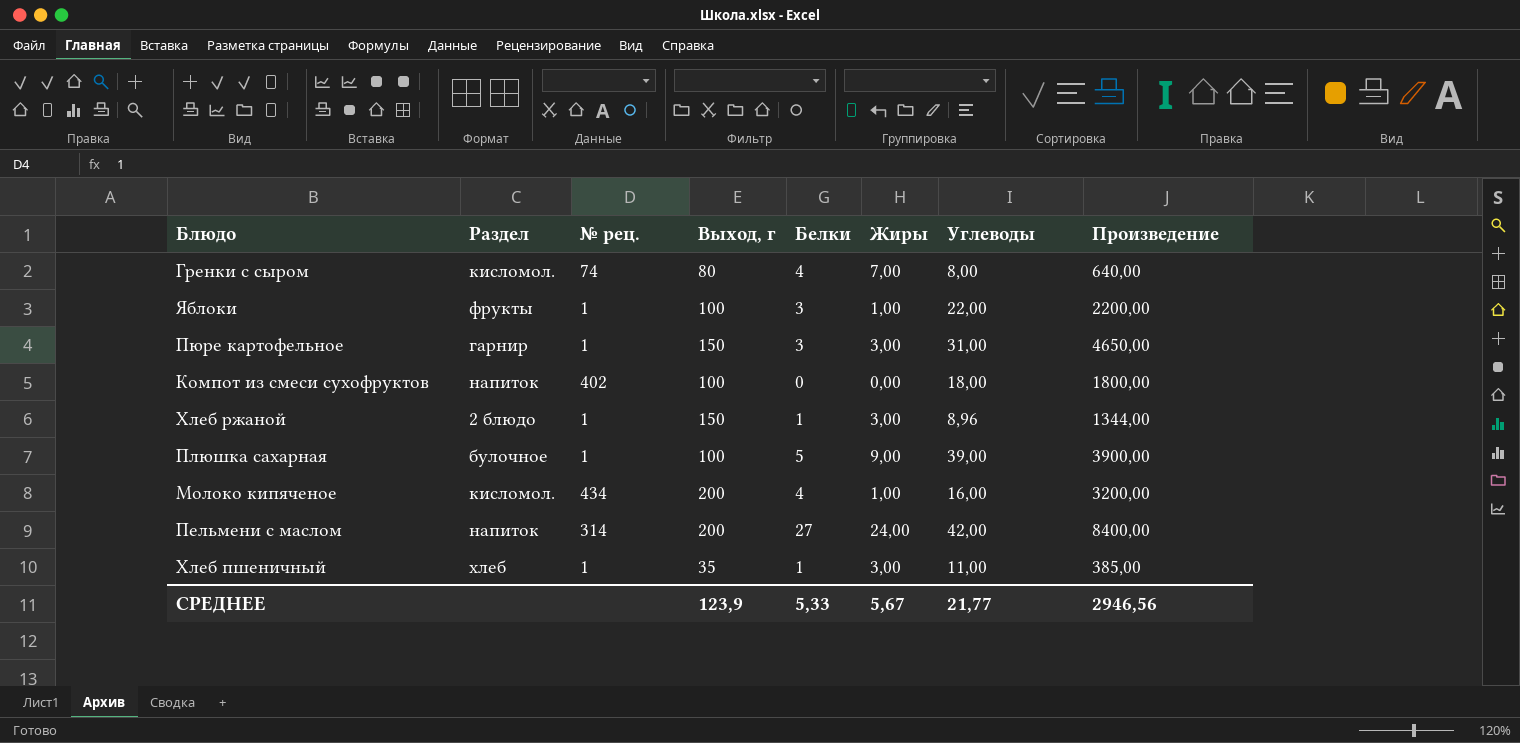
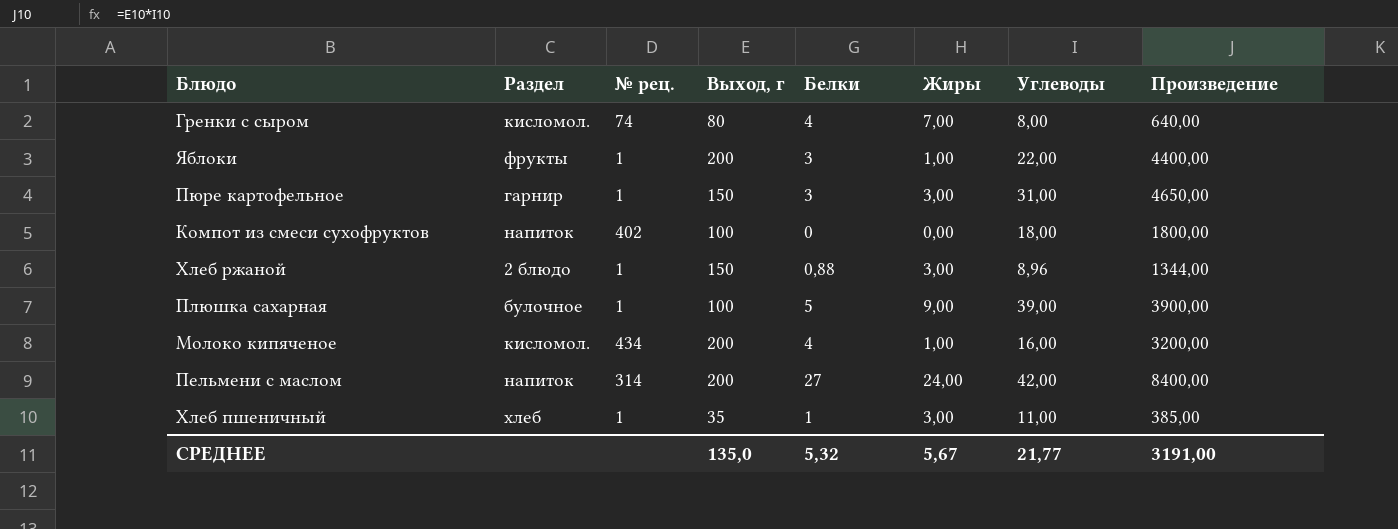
Яблоки | Выход, г: 100 -> 200
Яблоки | Произведение: 2200,00 -> 4400,00
Хлеб ржаной | Белки: 1 -> 0,88
СРЕДНЕЕ | Выход, г: 123,9 -> 135,0
СРЕДНЕЕ | Белки: 5,33 -> 5,32
СРЕДНЕЕ | Произведение: 2946,56 -> 3191,00

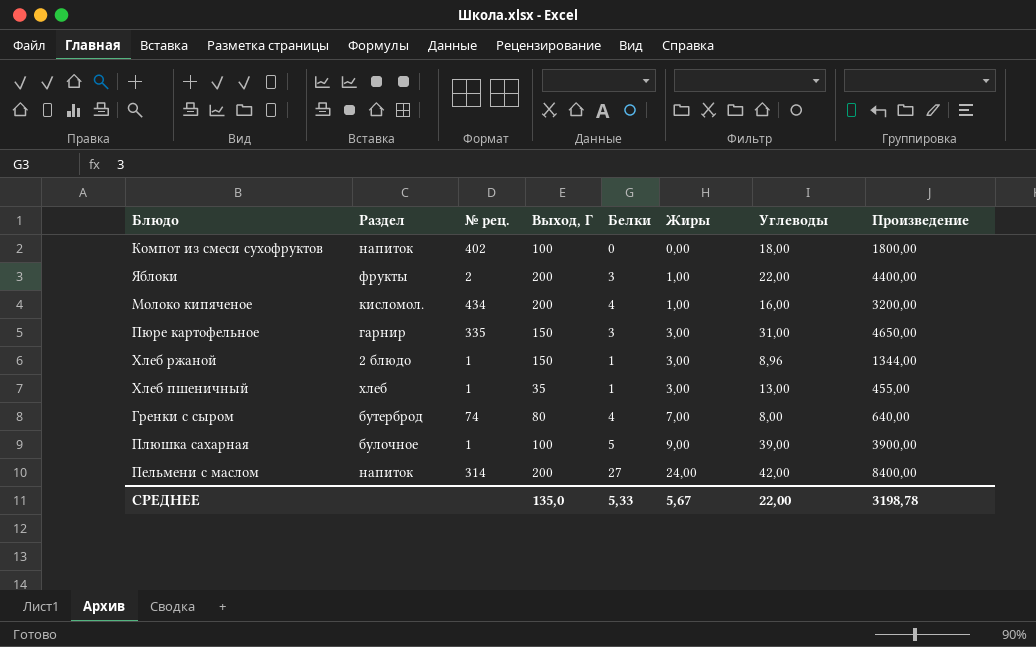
row order: none -> Жиры ascending
column name: Выход, г -> Выход, Г
Яблоки | № рец.: 1 -> 2
Пюре картофельное | № рец.: 1 -> 335
Хлеб ржаной | Белки: 0,88 -> 1
Хлеб пшеничный | Углеводы: 11,00 -> 13,00
Хлеб пшеничный | Произведение: 385,00 -> 455,00
Гренки с сыром | Раздел: кисломол. -> бутерброд
СРЕДНЕЕ | Белки: 5,32 -> 5,33
СРЕДНЕЕ | Углеводы: 21,77 -> 22,00
СРЕДНЕЕ | Произведение: 3191,00 -> 3198,78

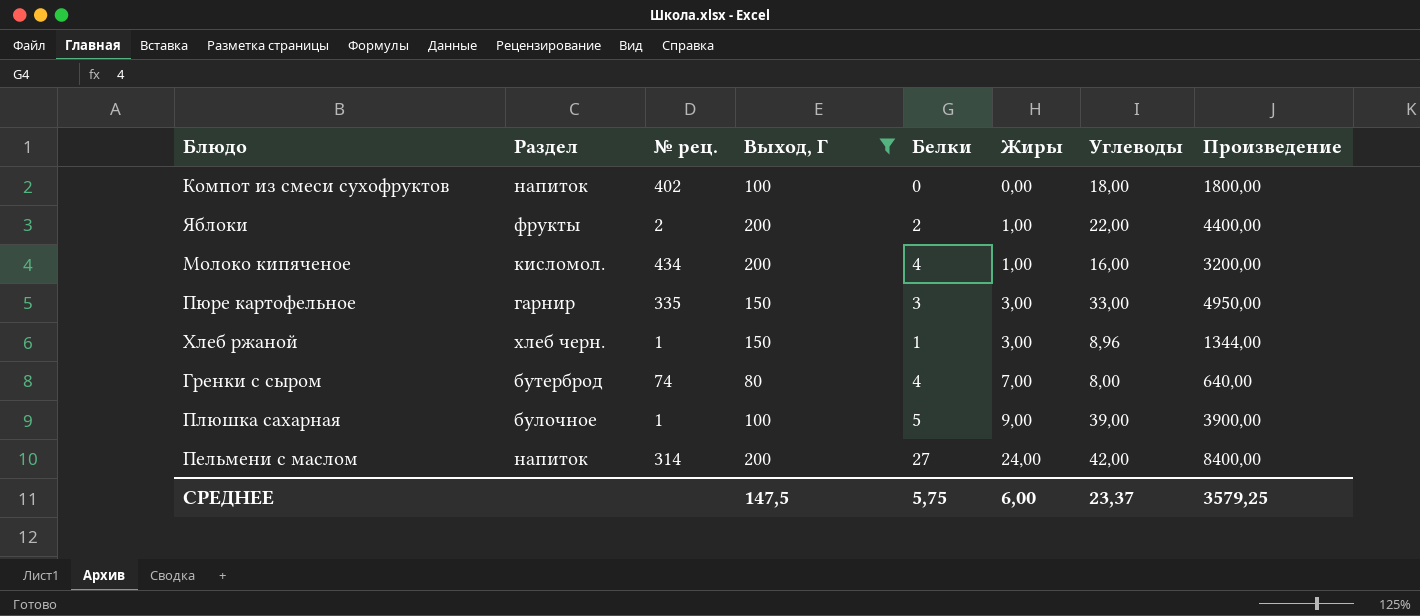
filter: none -> Выход, Г != 35
Яблоки | Белки: 3 -> 2
Пюре картофельное | Углеводы: 31,00 -> 33,00
Пюре картофельное | Произведение: 4650,00 -> 4950,00
Хлеб ржаной | Раздел: 2 блюдо -> хлеб черн.
СРЕДНЕЕ | Выход, Г: 135,0 -> 147,5
СРЕДНЕЕ | Белки: 5,33 -> 5,75
СРЕДНЕЕ | Жиры: 5,67 -> 6,00
СРЕДНЕЕ | Углеводы: 22,00 -> 23,37
СРЕДНЕЕ | Произведение: 3198,78 -> 3579,25

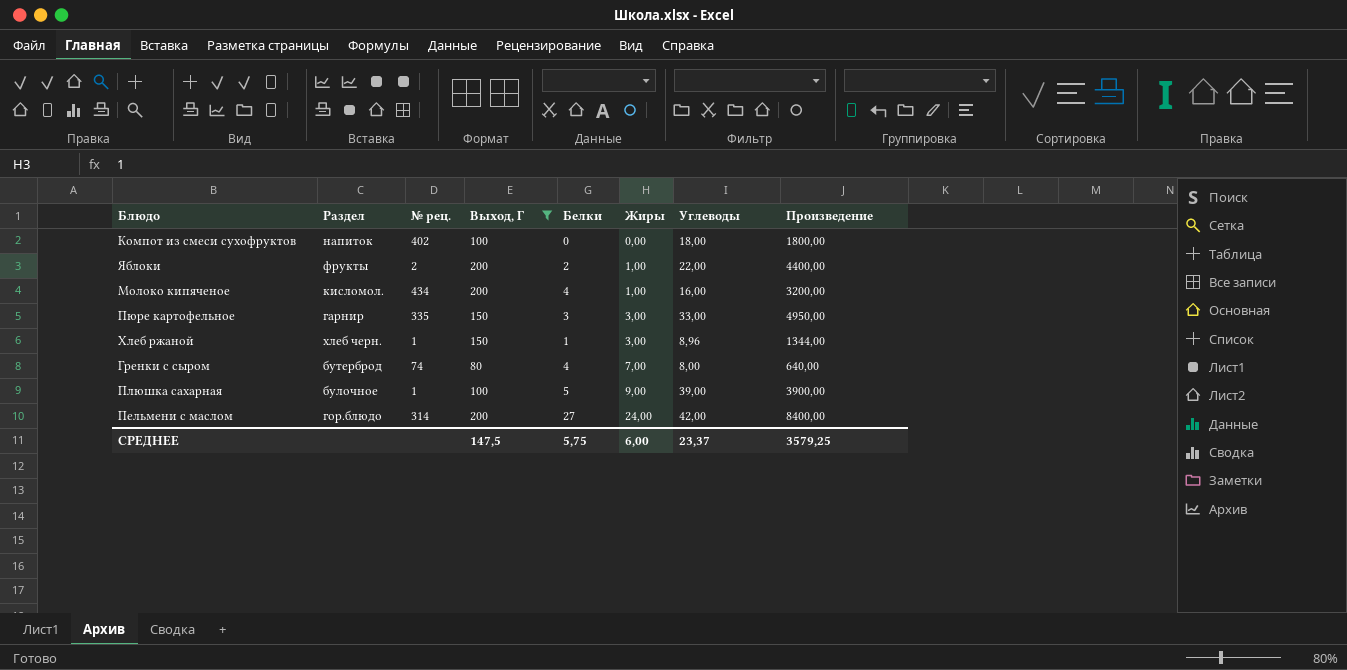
Пельмени с маслом | Раздел: напиток -> гор.блюдо

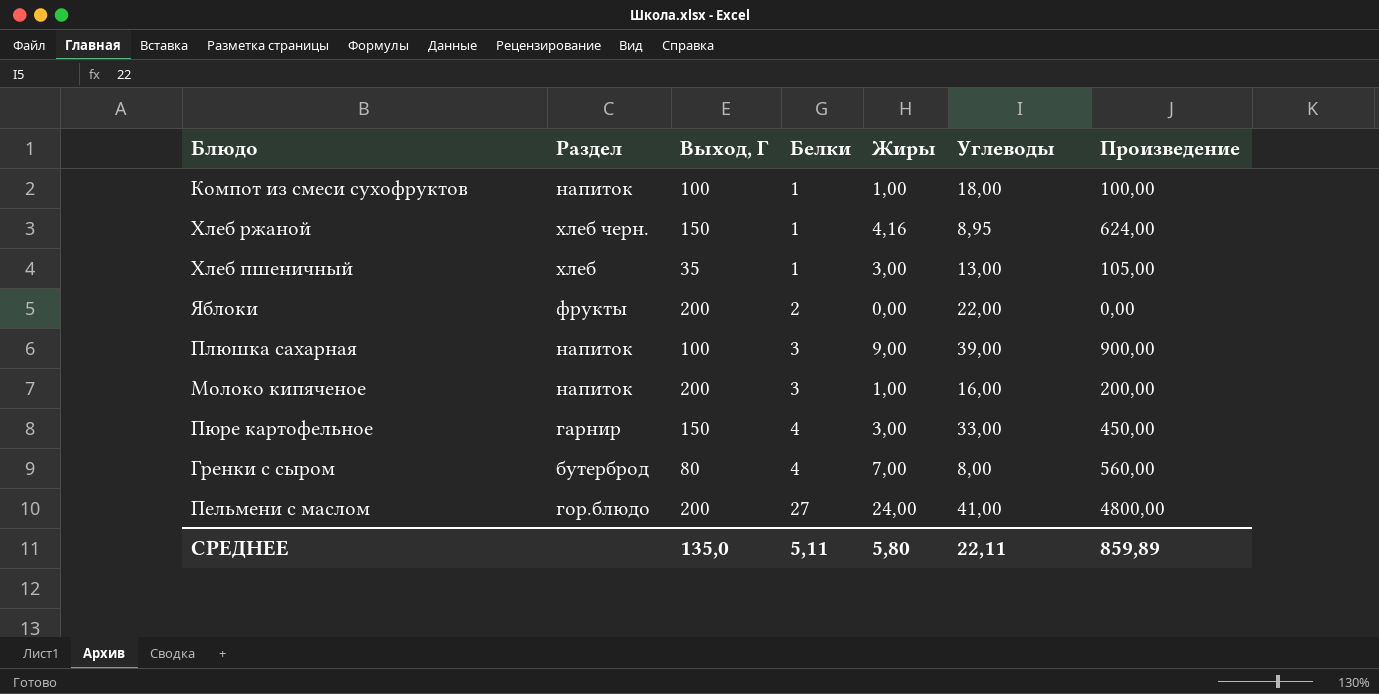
filter: Выход, Г != 35 -> none
row order: Жиры ascending -> Белки ascending
column № рец. | position: 3 -> none
column Произведение | formula: [Выход, Г] * [Углеводы] -> [Выход, Г] * [Жиры]
Компот из смеси сухофруктов | Белки: 0 -> 1
Компот из смеси сухофруктов | Жиры: 0,00 -> 1,00
Хлеб ржаной | Жиры: 3,00 -> 4,16
Хлеб ржаной | Углеводы: 8,96 -> 8,95
Яблоки | Жиры: 1,00 -> 0,00
Плюшка сахарная | Раздел: булочное -> напиток
Плюшка сахарная | Белки: 5 -> 3
Молоко кипяченое | Раздел: кисломол. -> напиток
Молоко кипяченое | Белки: 4 -> 3
Пюре картофельное | Белки: 3 -> 4
Пельмени с маслом | Углеводы: 42,00 -> 41,00
СРЕДНЕЕ | Выход, Г: 147,5 -> 135,0
СРЕДНЕЕ | Белки: 5,75 -> 5,11
СРЕДНЕЕ | Жиры: 6,00 -> 5,80
СРЕДНЕЕ | Углеводы: 23,37 -> 22,11
СРЕДНЕЕ | Произведение: 3579,25 -> 859,89

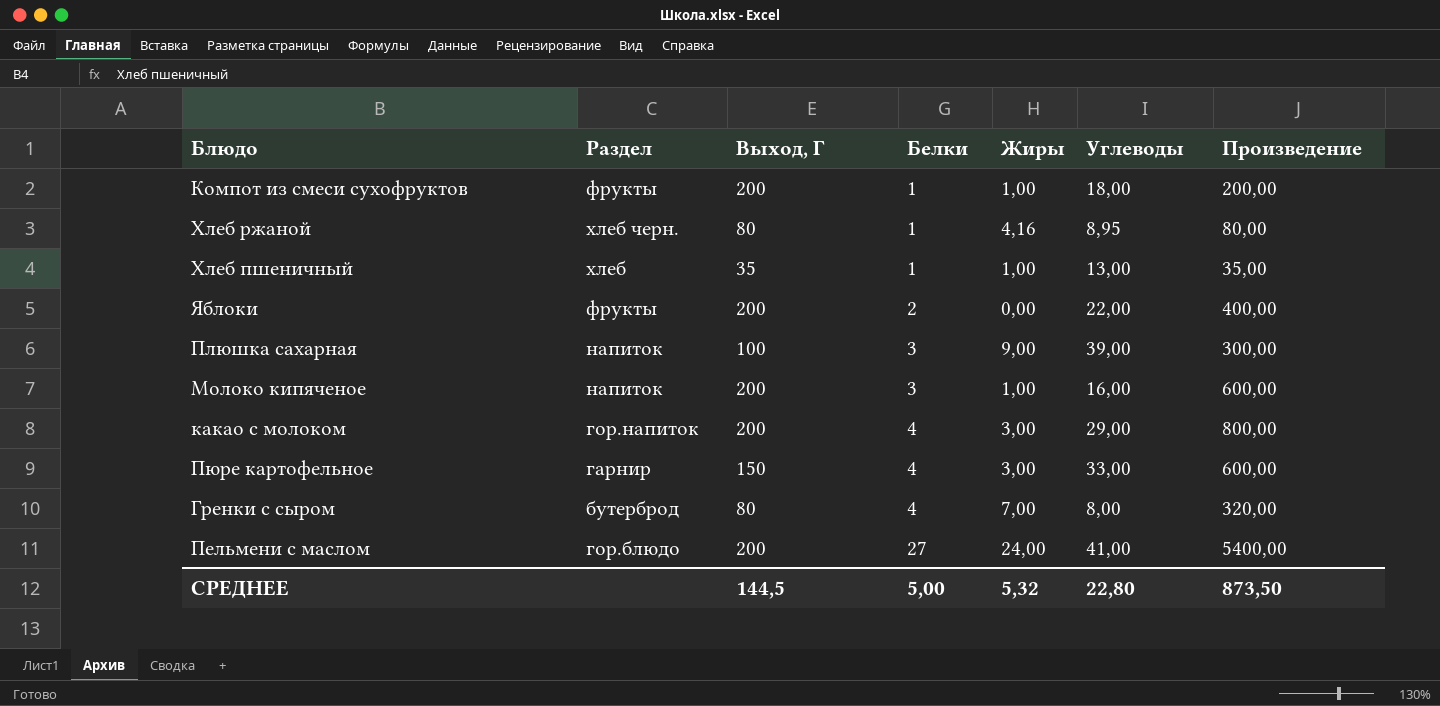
column Произведение | formula: [Выход, Г] * [Жиры] -> [Выход, Г] * [Белки]
Компот из смеси сухофруктов | Раздел: напиток -> фрукты
Компот из смеси сухофруктов | Выход, Г: 100 -> 200
Хлеб ржаной | Выход, Г: 150 -> 80
Хлеб пшеничный | Жиры: 3,00 -> 1,00
row какао с молоком: none -> гор.напиток | 200 | 4 | 3,00 | 29,00 | 800,00
СРЕДНЕЕ | Выход, Г: 135,0 -> 144,5
СРЕДНЕЕ | Белки: 5,11 -> 5,00
СРЕДНЕЕ | Жиры: 5,80 -> 5,32
СРЕДНЕЕ | Углеводы: 22,11 -> 22,80
СРЕДНЕЕ | Произведение: 859,89 -> 873,50

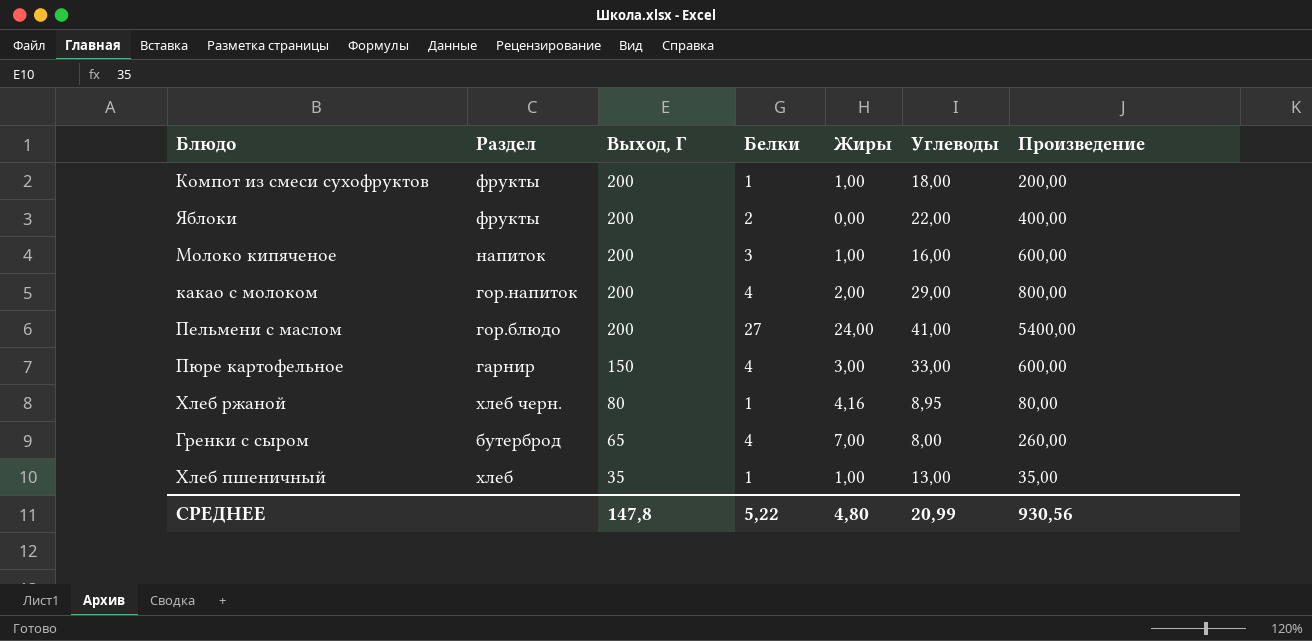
row order: Белки ascending -> Выход, Г descending
row Плюшка сахарная: напиток | 100 | 3 | 9,00 | 39,00 | 300,00 -> none
какао с молоком | Жиры: 3,00 -> 2,00
Гренки с сыром | Выход, Г: 80 -> 65
Гренки с сыром | Произведение: 320,00 -> 260,00
СРЕДНЕЕ | Выход, Г: 144,5 -> 147,8
СРЕДНЕЕ | Белки: 5,00 -> 5,22
СРЕДНЕЕ | Жиры: 5,32 -> 4,80
СРЕДНЕЕ | Углеводы: 22,80 -> 20,99
СРЕДНЕЕ | Произведение: 873,50 -> 930,56

